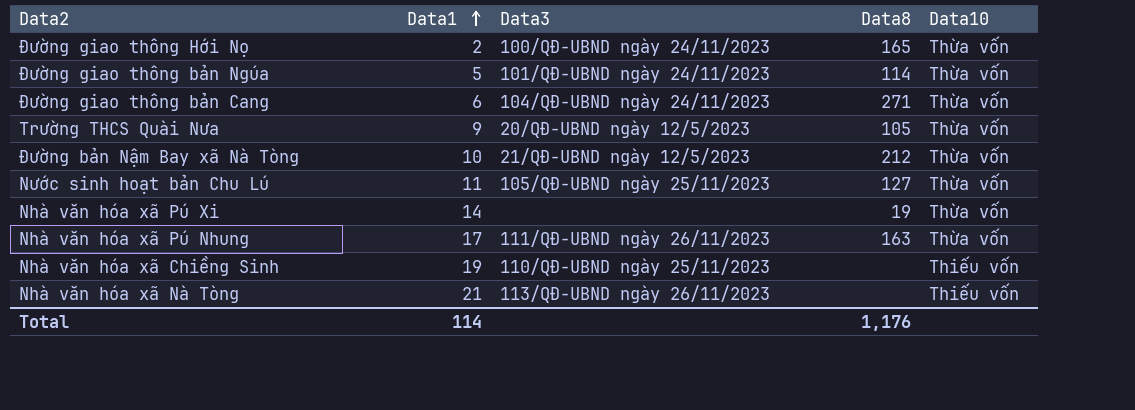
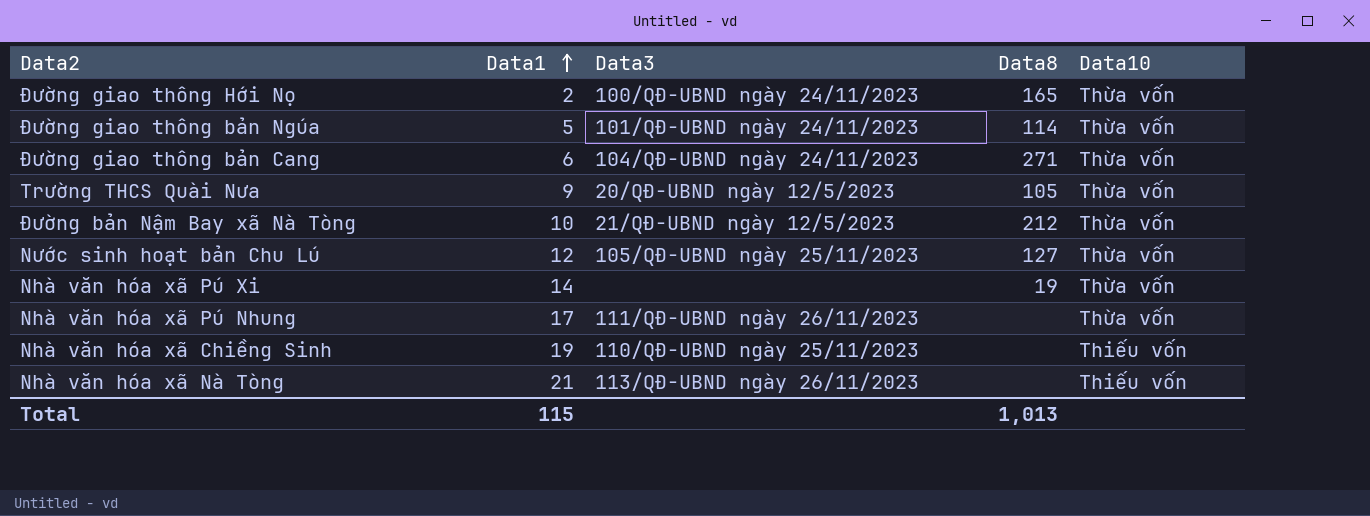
Nước sinh hoạt bản Chu Lú | Data1: 11 -> 12
Nhà văn hóa xã Pú Nhung | Data8: 163 -> none
Total | Data1: 114 -> 115
Total | Data8: 1,176 -> 1,013

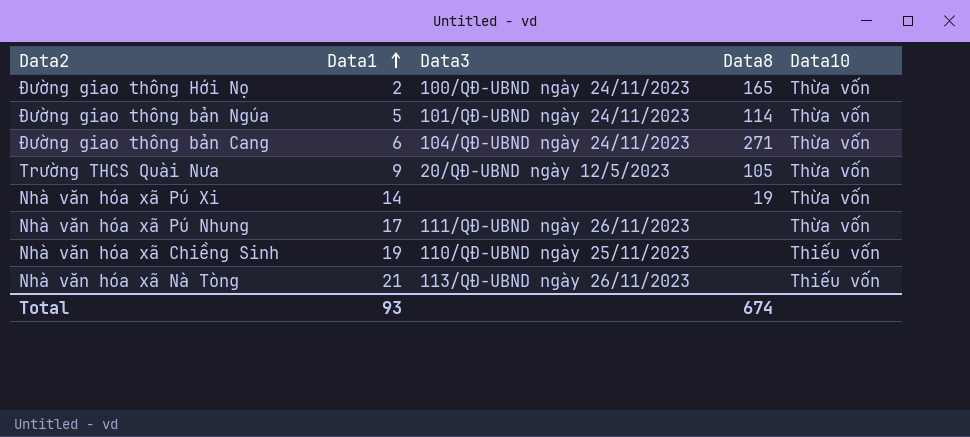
row Đường bản Nậm Bay xã Nà Tòng: 10 | 21/QĐ-UBND ngày 12/5/2023 | 212 | Thừa vốn -> none
row Nước sinh hoạt bản Chu Lú: 12 | 105/QĐ-UBND ngày 25/11/2023 | 127 | Thừa vốn -> none
Total | Data1: 115 -> 93
Total | Data8: 1,013 -> 674

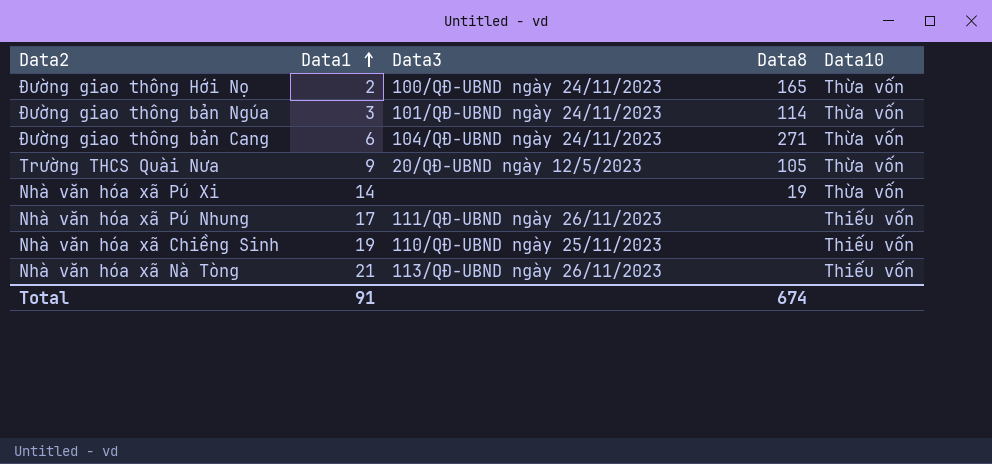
Đường giao thông bản Ngúa | Data1: 5 -> 3
Nhà văn hóa xã Pú Nhung | Data10: Thừa vốn -> Thiếu vốn
Total | Data1: 93 -> 91

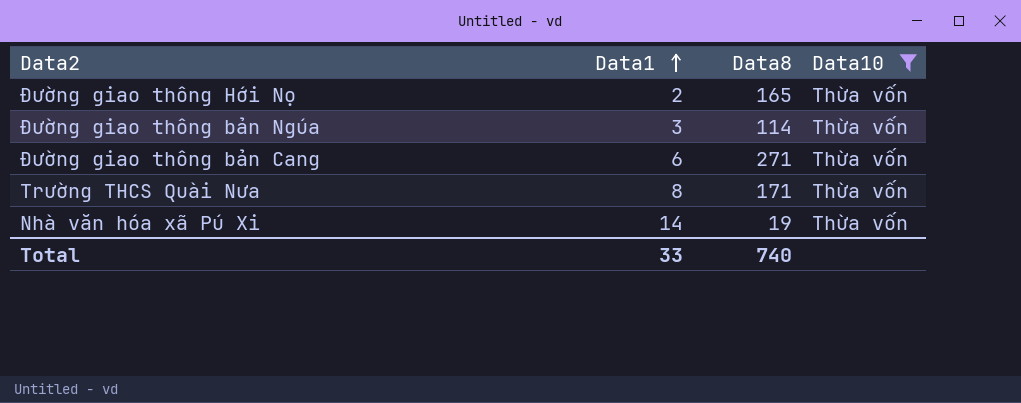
filter: none -> Data10 = Thừa vốn
column Data3 | position: 3 -> none
Trường THCS Quài Nưa | Data1: 9 -> 8
Trường THCS Quài Nưa | Data8: 105 -> 171
Total | Data1: 91 -> 33
Total | Data8: 674 -> 740

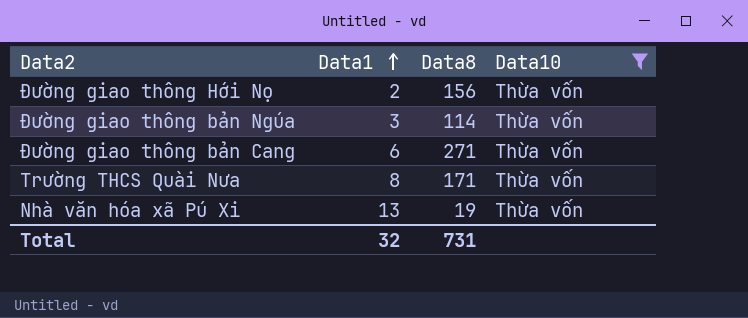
Đường giao thông Hới Nọ | Data8: 165 -> 156
Nhà văn hóa xã Pú Xi | Data1: 14 -> 13
Total | Data1: 33 -> 32
Total | Data8: 740 -> 731

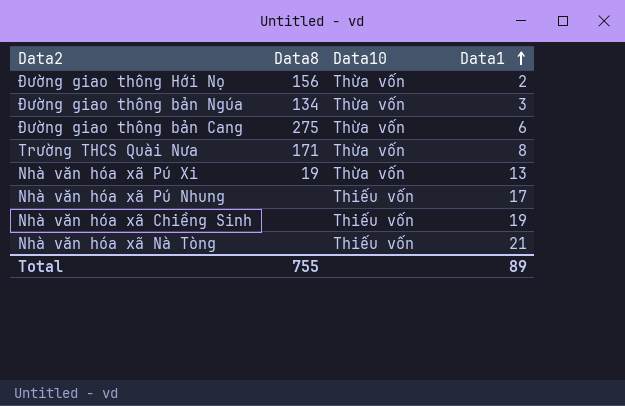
filter: Data10 = Thừa vốn -> none
column Data1 | position: 2 -> 4
Đường giao thông bản Ngúa | Data8: 114 -> 134
Đường giao thông bản Cang | Data8: 271 -> 275
Total | Data8: 731 -> 755
Total | Data1: 32 -> 89

